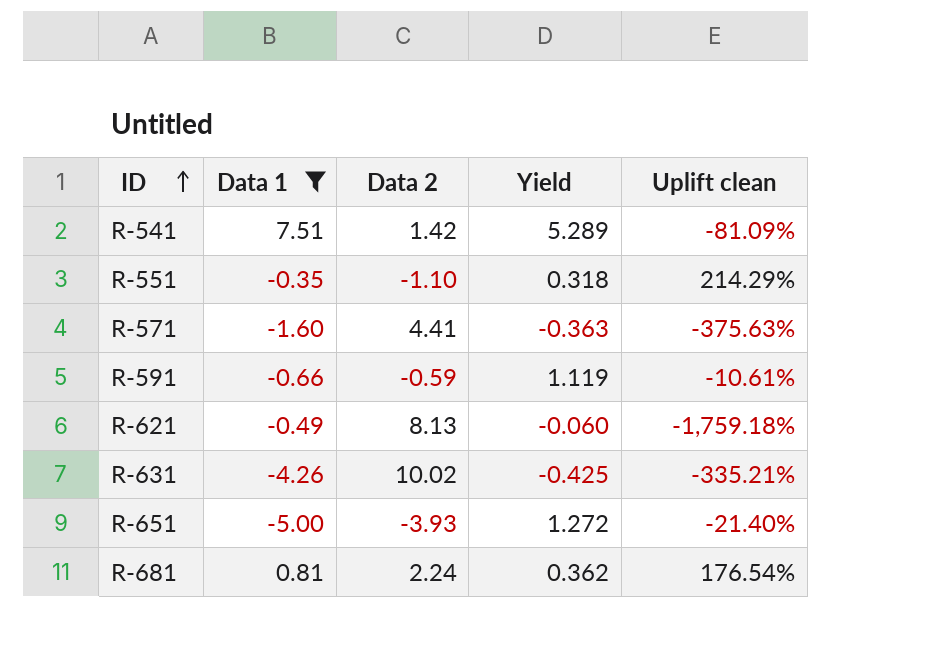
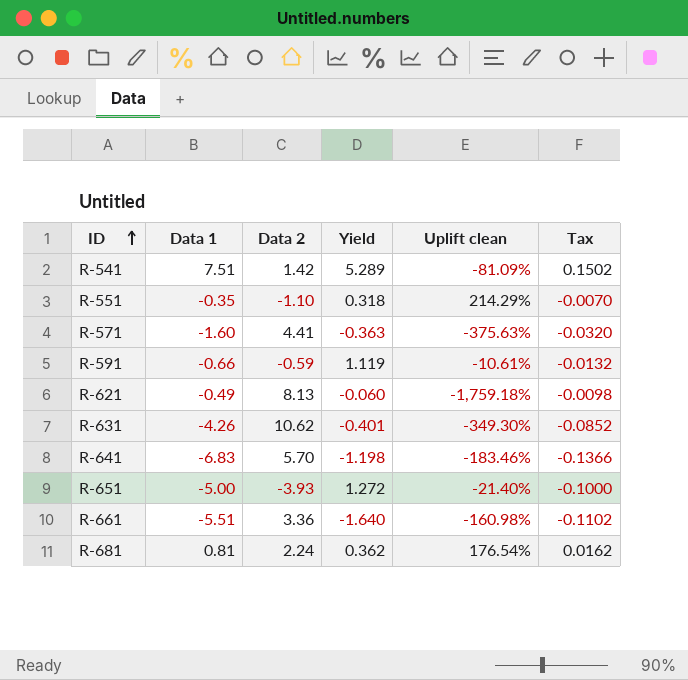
filter: Data 1 >= -5.00 -> none
column Tax | formula: none -> [Data 1] * 0.02
R-631 | Data 2: 10.02 -> 10.62
R-631 | Yield: -0.425 -> -0.401
R-631 | Uplift clean: -335.21% -> -349.30%

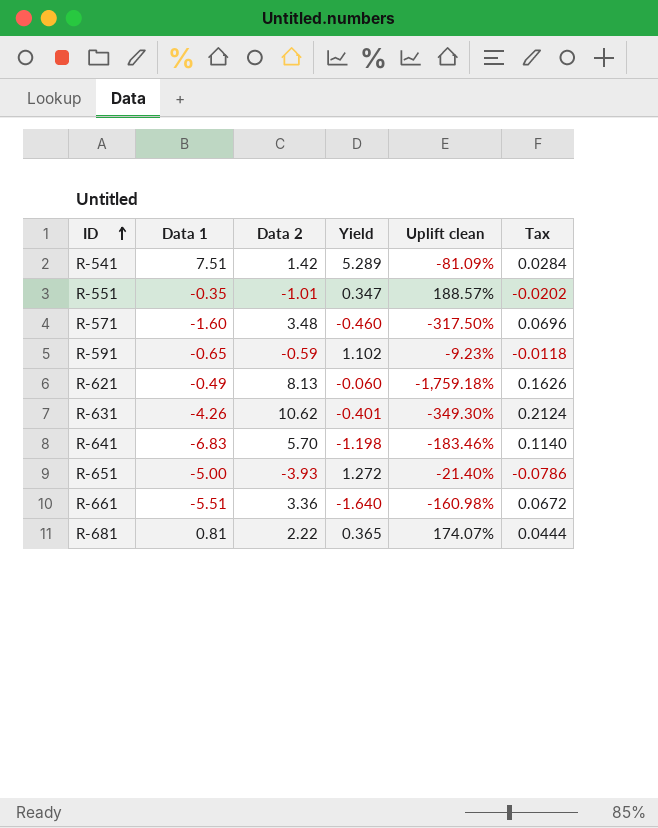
column Tax | formula: [Data 1] * 0.02 -> [Data 2] * 0.02
R-551 | Data 2: -1.10 -> -1.01
R-551 | Yield: 0.318 -> 0.347
R-551 | Uplift clean: 214.29% -> 188.57%
R-571 | Data 2: 4.41 -> 3.48
R-571 | Yield: -0.363 -> -0.460
R-571 | Uplift clean: -375.63% -> -317.50%
R-591 | Data 1: -0.66 -> -0.65
R-591 | Yield: 1.119 -> 1.102
R-591 | Uplift clean: -10.61% -> -9.23%
R-681 | Data 2: 2.24 -> 2.22
R-681 | Yield: 0.362 -> 0.365
R-681 | Uplift clean: 176.54% -> 174.07%

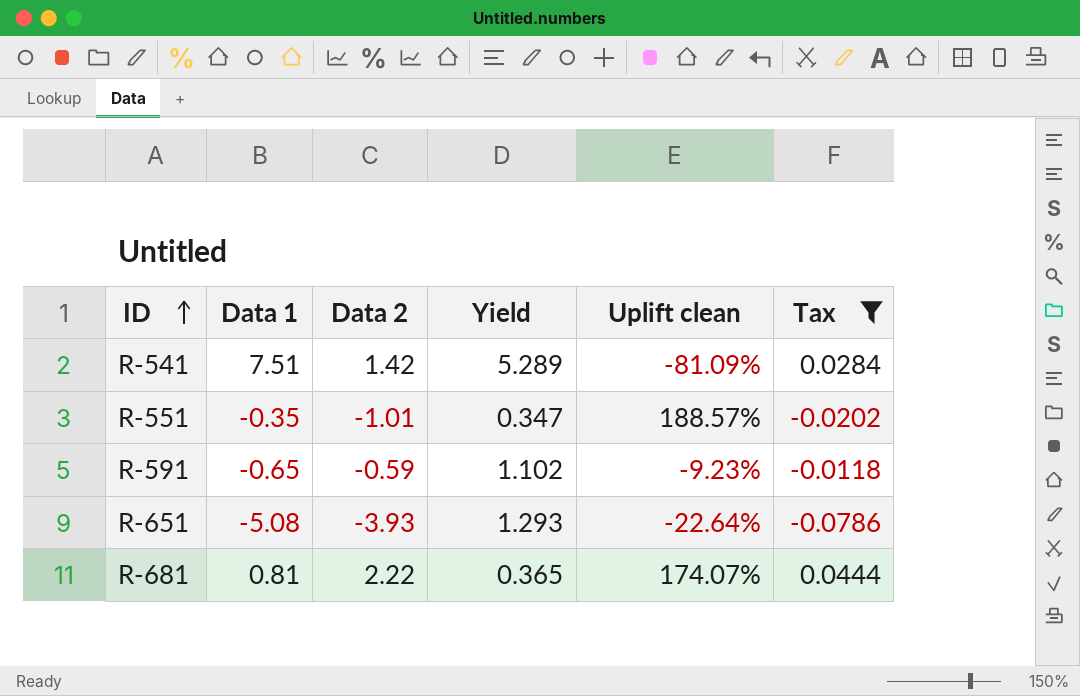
filter: none -> Tax <= 0.0444
R-651 | Data 1: -5.00 -> -5.08
R-651 | Yield: 1.272 -> 1.293
R-651 | Uplift clean: -21.40% -> -22.64%

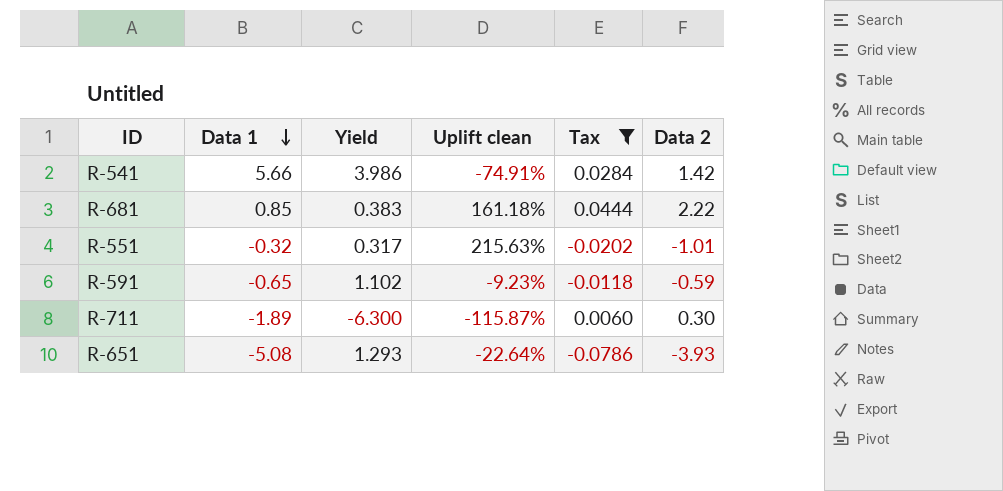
row order: ID ascending -> Data 1 descending
column Data 2 | position: 3 -> 6
R-541 | Data 1: 7.51 -> 5.66
R-541 | Yield: 5.289 -> 3.986
R-541 | Uplift clean: -81.09% -> -74.91%
R-681 | Data 1: 0.81 -> 0.85
R-681 | Yield: 0.365 -> 0.383
R-681 | Uplift clean: 174.07% -> 161.18%
R-551 | Data 1: -0.35 -> -0.32
R-551 | Yield: 0.347 -> 0.317
R-551 | Uplift clean: 188.57% -> 215.63%
row R-711: none -> -1.89 | -6.300 | -115.87% | 0.0060 | 0.30

